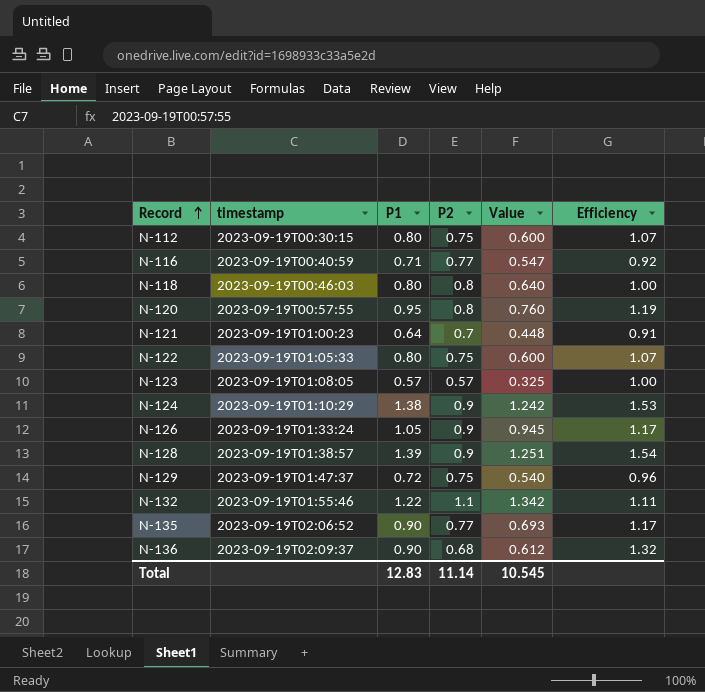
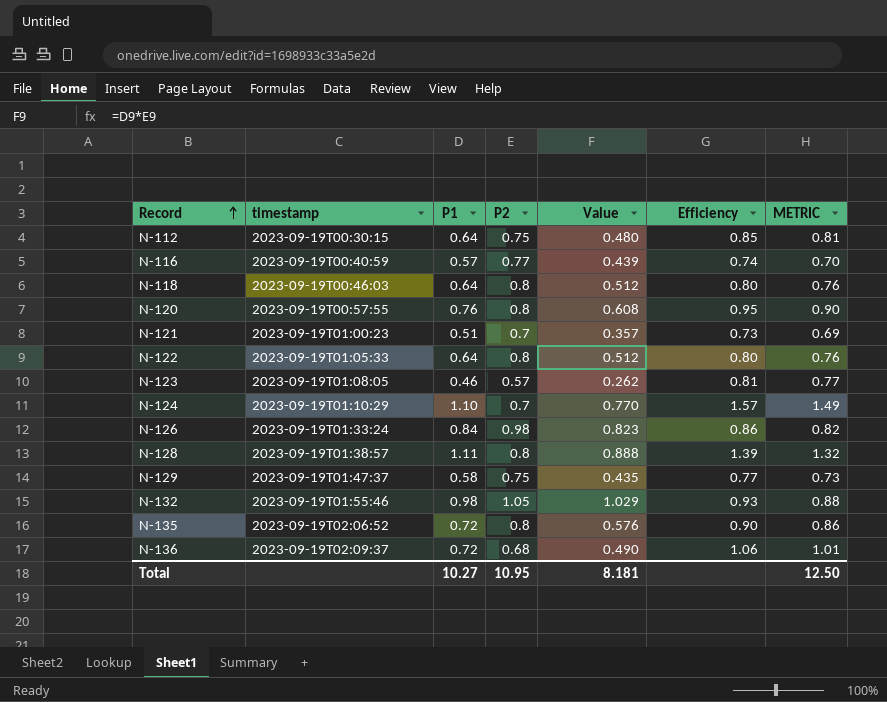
column METRIC | formula: none -> [Efficiency] * 0.95
N-112 | P1: 0.80 -> 0.64
N-112 | Value: 0.600 -> 0.480
N-112 | Efficiency: 1.07 -> 0.85
N-116 | P1: 0.71 -> 0.57
N-116 | Value: 0.547 -> 0.439
N-116 | Efficiency: 0.92 -> 0.74
N-118 | P1: 0.80 -> 0.64
N-118 | Value: 0.640 -> 0.512
N-118 | Efficiency: 1.00 -> 0.80
N-120 | P1: 0.95 -> 0.76
N-120 | Value: 0.760 -> 0.608
N-120 | Efficiency: 1.19 -> 0.95
N-121 | P1: 0.64 -> 0.51
N-121 | Value: 0.448 -> 0.357
N-121 | Efficiency: 0.91 -> 0.73
N-122 | P1: 0.80 -> 0.64
N-122 | P2: 0.75 -> 0.8
N-122 | Value: 0.600 -> 0.512
N-122 | Efficiency: 1.07 -> 0.80
N-123 | P1: 0.57 -> 0.46
N-123 | Value: 0.325 -> 0.262
N-123 | Efficiency: 1.00 -> 0.81
N-124 | P1: 1.38 -> 1.10
N-124 | P2: 0.9 -> 0.7
N-124 | Value: 1.242 -> 0.770
N-124 | Efficiency: 1.53 -> 1.57
N-126 | P1: 1.05 -> 0.84
N-126 | P2: 0.9 -> 0.98
N-126 | Value: 0.945 -> 0.823
N-126 | Efficiency: 1.17 -> 0.86
N-128 | P1: 1.39 -> 1.11
N-128 | P2: 0.9 -> 0.8
N-128 | Value: 1.251 -> 0.888
N-128 | Efficiency: 1.54 -> 1.39
N-129 | P1: 0.72 -> 0.58
N-129 | Value: 0.540 -> 0.435
N-129 | Efficiency: 0.96 -> 0.77
N-132 | P1: 1.22 -> 0.98
N-132 | P2: 1.1 -> 1.05
N-132 | Value: 1.342 -> 1.029
N-132 | Efficiency: 1.11 -> 0.93
N-135 | P1: 0.90 -> 0.72
N-135 | P2: 0.77 -> 0.8
N-135 | Value: 0.693 -> 0.576
N-135 | Efficiency: 1.17 -> 0.90
N-136 | P1: 0.90 -> 0.72
N-136 | Value: 0.612 -> 0.490
N-136 | Efficiency: 1.32 -> 1.06
Total | P1: 12.83 -> 10.27
Total | P2: 11.14 -> 10.95
Total | Value: 10.545 -> 8.181

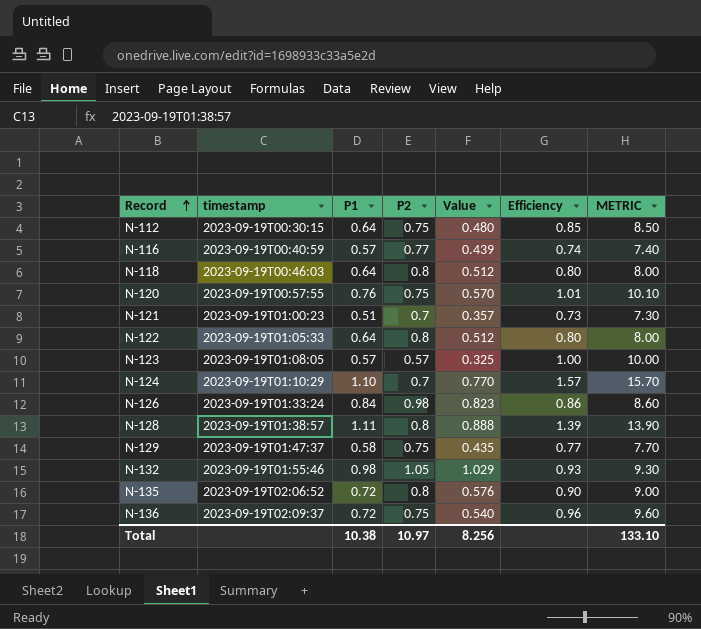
column METRIC | formula: [Efficiency] * 0.95 -> [Efficiency] * 10
N-120 | P2: 0.8 -> 0.75
N-120 | Value: 0.608 -> 0.570
N-120 | Efficiency: 0.95 -> 1.01
N-123 | P1: 0.46 -> 0.57
N-123 | Value: 0.262 -> 0.325
N-123 | Efficiency: 0.81 -> 1.00
N-136 | P2: 0.68 -> 0.75
N-136 | Value: 0.490 -> 0.540
N-136 | Efficiency: 1.06 -> 0.96
Total | P1: 10.27 -> 10.38
Total | P2: 10.95 -> 10.97
Total | Value: 8.181 -> 8.256
Total | METRIC: 12.50 -> 133.10

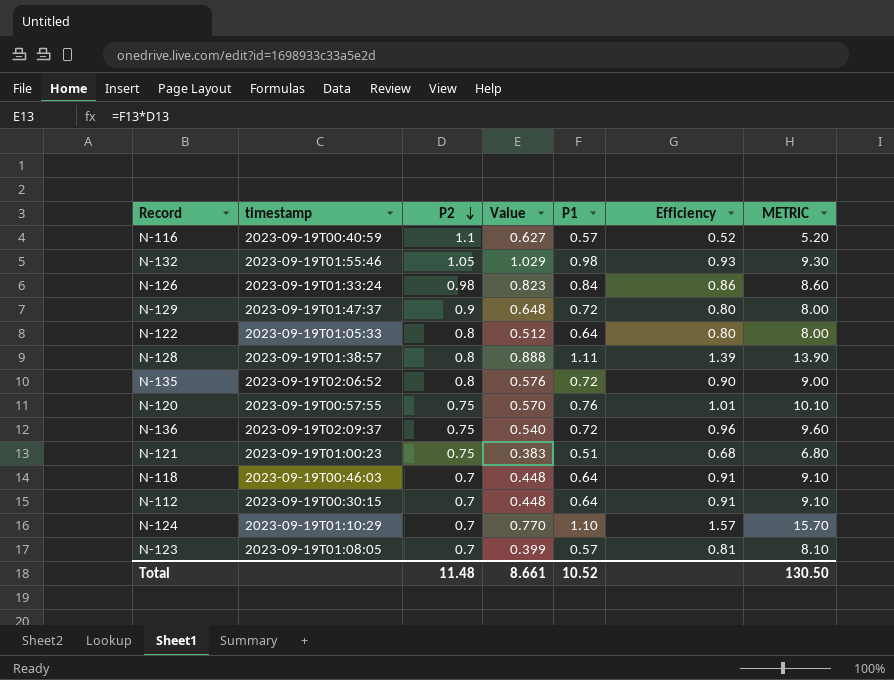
row order: Record ascending -> P2 descending
column P1 | position: 3 -> 5
N-116 | P2: 0.77 -> 1.1
N-116 | Value: 0.439 -> 0.627
N-116 | Efficiency: 0.74 -> 0.52
N-116 | METRIC: 7.40 -> 5.20
N-129 | P2: 0.75 -> 0.9
N-129 | Value: 0.435 -> 0.648
N-129 | P1: 0.58 -> 0.72
N-129 | Efficiency: 0.77 -> 0.80
N-129 | METRIC: 7.70 -> 8.00
N-121 | P2: 0.7 -> 0.75
N-121 | Value: 0.357 -> 0.383
N-121 | Efficiency: 0.73 -> 0.68
N-121 | METRIC: 7.30 -> 6.80
N-118 | P2: 0.8 -> 0.7
N-118 | Value: 0.512 -> 0.448
N-118 | Efficiency: 0.80 -> 0.91
N-118 | METRIC: 8.00 -> 9.10
N-112 | P2: 0.75 -> 0.7
N-112 | Value: 0.480 -> 0.448
N-112 | Efficiency: 0.85 -> 0.91
N-112 | METRIC: 8.50 -> 9.10
N-123 | P2: 0.57 -> 0.7
N-123 | Value: 0.325 -> 0.399
N-123 | Efficiency: 1.00 -> 0.81
N-123 | METRIC: 10.00 -> 8.10
Total | P2: 10.97 -> 11.48
Total | Value: 8.256 -> 8.661
Total | P1: 10.38 -> 10.52
Total | METRIC: 133.10 -> 130.50

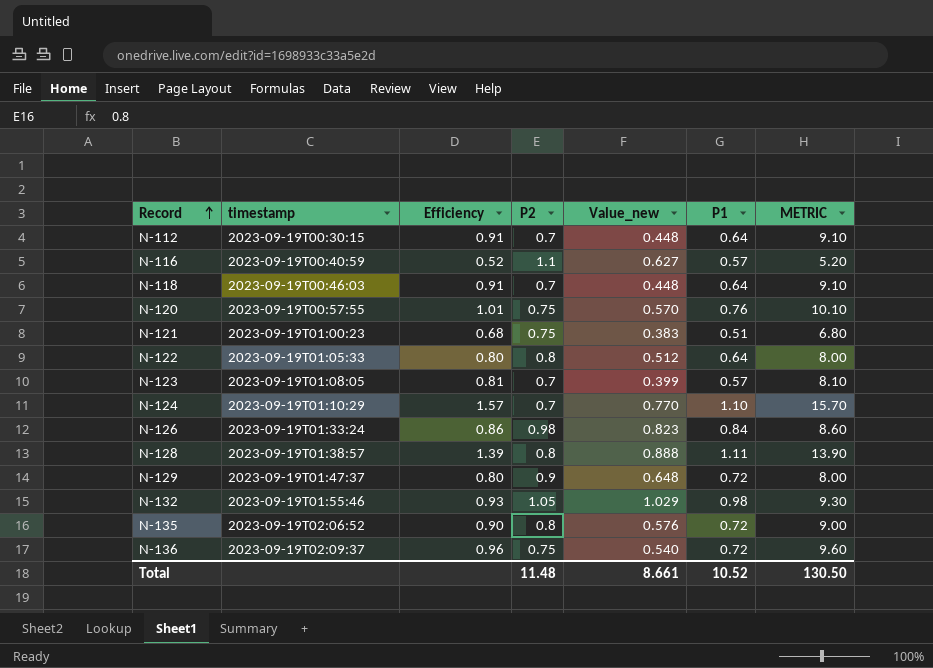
row order: P2 descending -> Record ascending
column Efficiency | position: 6 -> 3
column name: Value -> Value_new

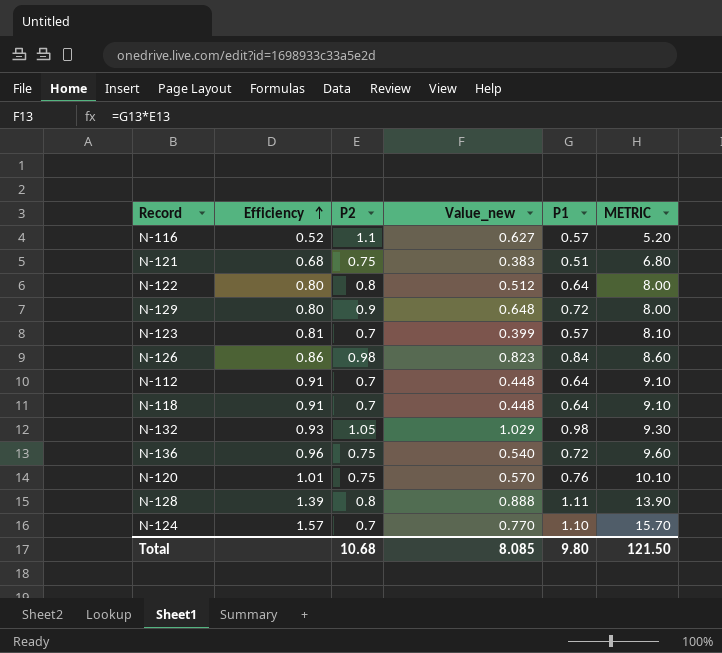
row order: Record ascending -> Efficiency ascending
column timestamp | position: 2 -> none
row N-135: 2023-09-19T02:06:52 | 0.90 | 0.8 | 0.576 | 0.72 | 9.00 -> none
Total | P2: 11.48 -> 10.68
Total | Value_new: 8.661 -> 8.085
Total | P1: 10.52 -> 9.80
Total | METRIC: 130.50 -> 121.50

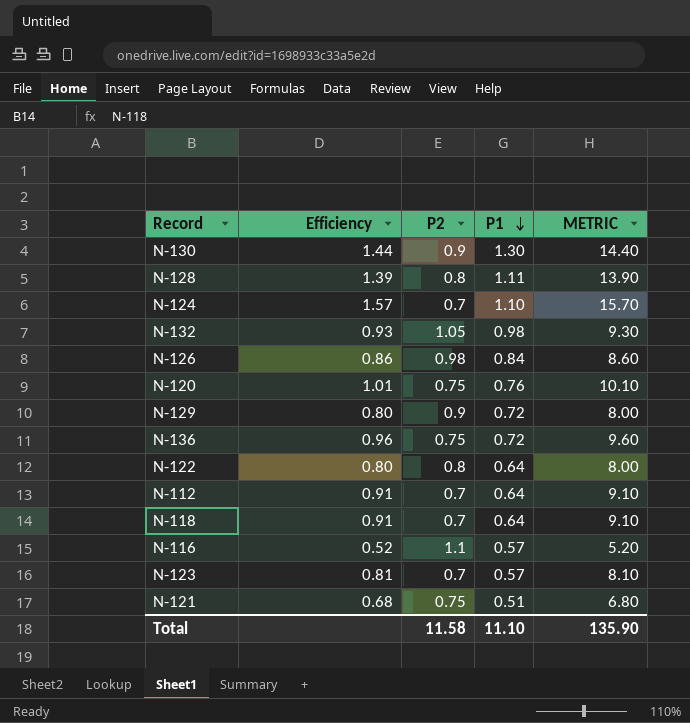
row order: Efficiency ascending -> P1 descending
column Value_new | formula: [P2] * [P1] -> none
row N-130: none -> 1.44 | 0.9 | 1.30 | 14.40
Total | P2: 10.68 -> 11.58
Total | P1: 9.80 -> 11.10
Total | METRIC: 121.50 -> 135.90

